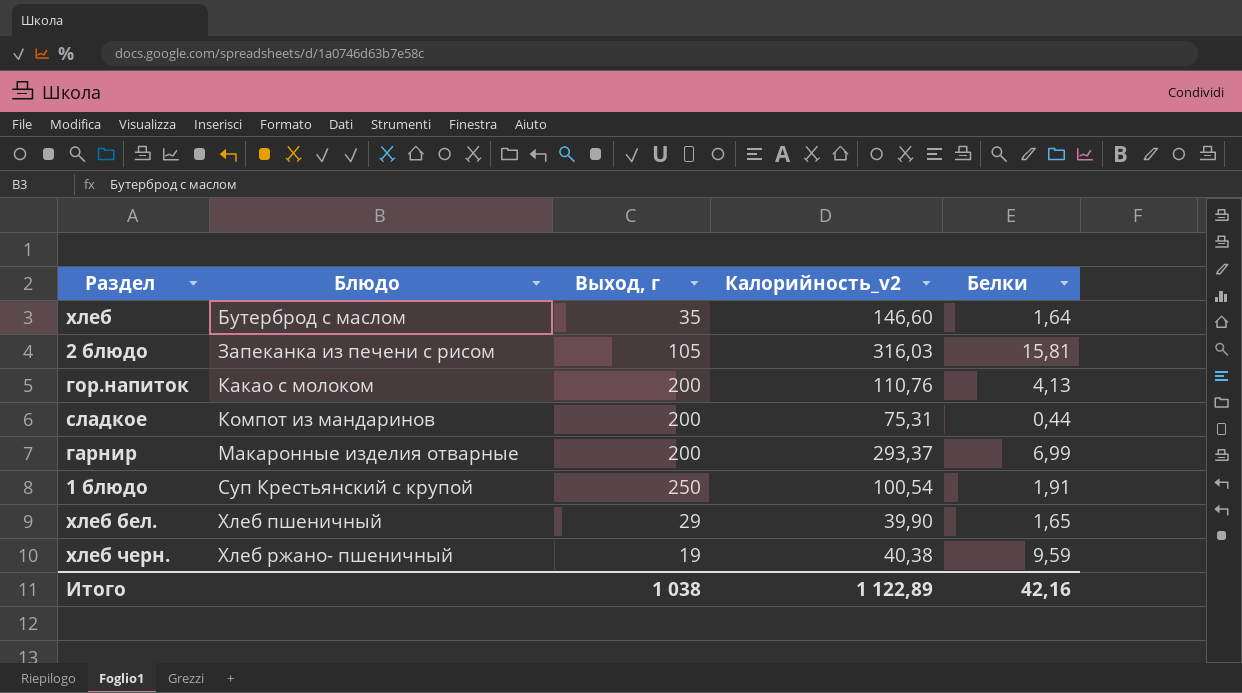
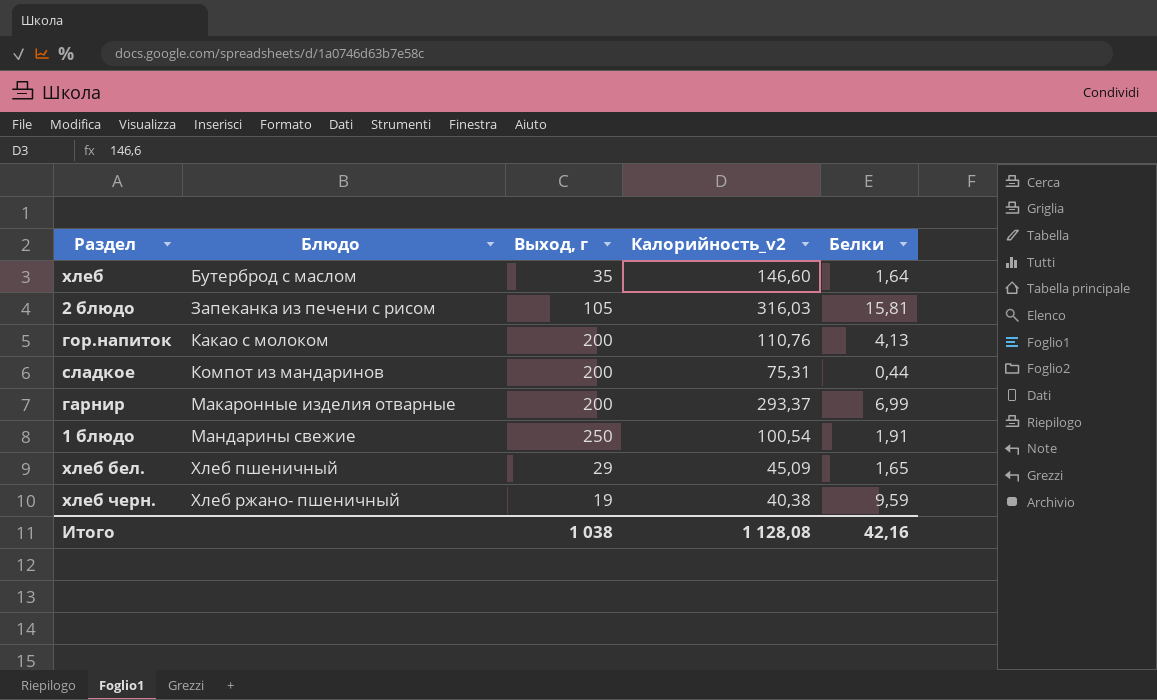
1 блюдо | Блюдо: Суп Крестьянский с крупой -> Мандарины свежие
хлеб бел. | Калорийность_v2: 39,90 -> 45,09
Итого | Калорийность_v2: 1 122,89 -> 1 128,08

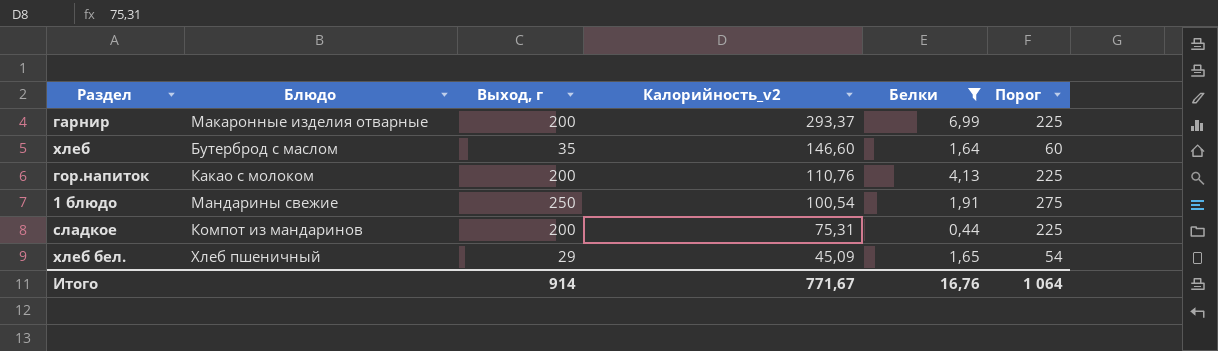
filter: none -> Белки <= 6,99
row order: Блюдо ascending -> Калорийность_v2 descending
column Порог | formula: none -> [Выход, г] + 25
Итого | Выход, г: 1 038 -> 914
Итого | Калорийность_v2: 1 128,08 -> 771,67
Итого | Белки: 42,16 -> 16,76

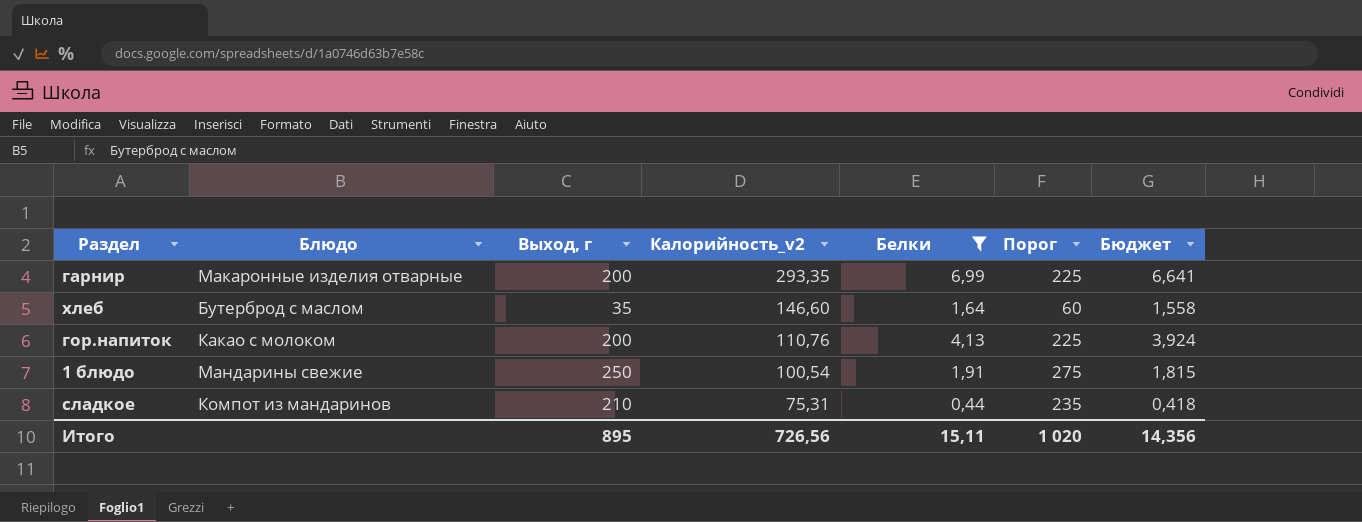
column Бюджет | formula: none -> [Белки] * 0,95
row хлеб бел.: Хлеб пшеничный | 29 | 45,09 | 1,65 | 54 -> none
гарнир | Калорийность_v2: 293,37 -> 293,35
сладкое | Выход, г: 200 -> 210
сладкое | Порог: 225 -> 235
Итого | Выход, г: 914 -> 895
Итого | Калорийность_v2: 771,67 -> 726,56
Итого | Белки: 16,76 -> 15,11
Итого | Порог: 1 064 -> 1 020

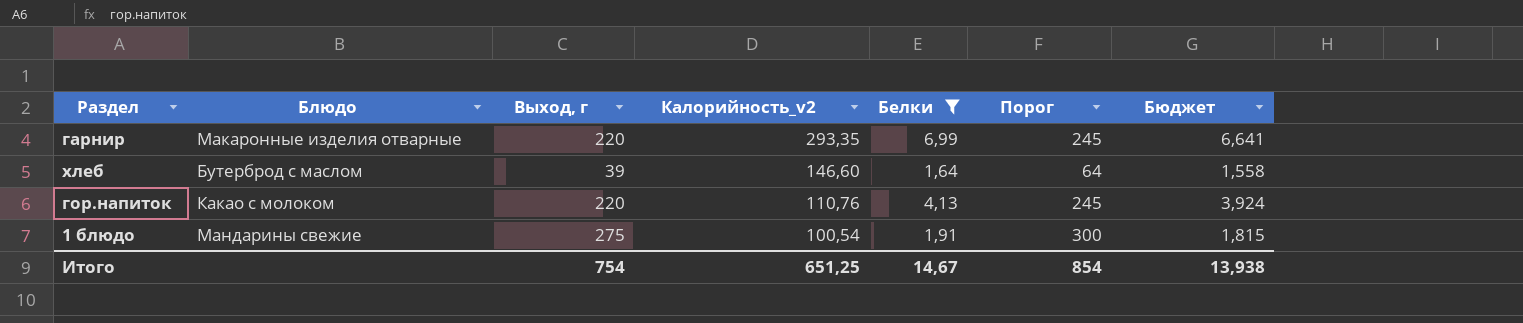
row сладкое: Компот из мандаринов | 210 | 75,31 | 0,44 | 235 | 0,418 -> none
гарнир | Выход, г: 200 -> 220
гарнир | Порог: 225 -> 245
хлеб | Выход, г: 35 -> 39
хлеб | Порог: 60 -> 64
гор.напиток | Выход, г: 200 -> 220
гор.напиток | Порог: 225 -> 245
1 блюдо | Выход, г: 250 -> 275
1 блюдо | Порог: 275 -> 300
Итого | Выход, г: 895 -> 754
Итого | Калорийность_v2: 726,56 -> 651,25
Итого | Белки: 15,11 -> 14,67
Итого | Порог: 1 020 -> 854
Итого | Бюджет: 14,356 -> 13,938

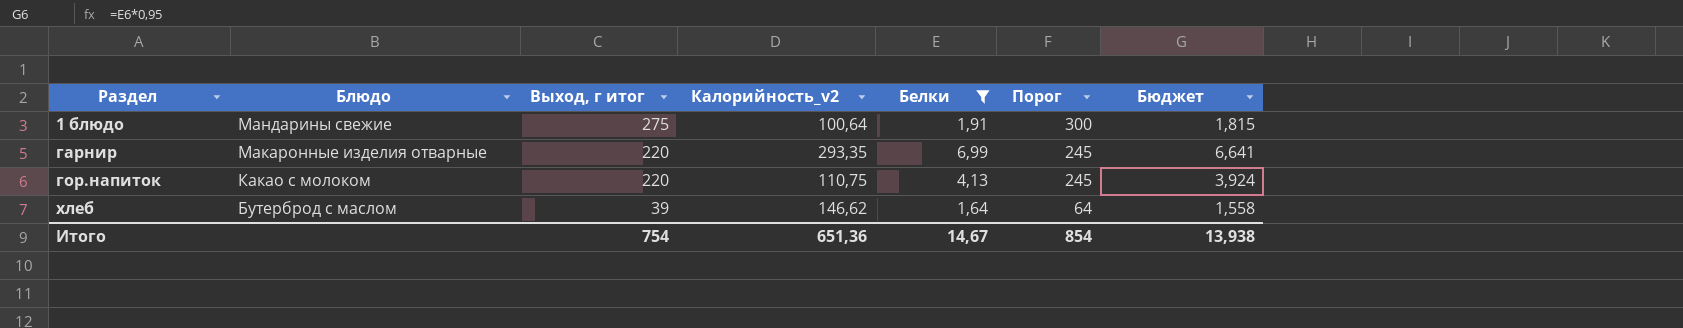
row order: Калорийность_v2 descending -> Раздел ascending
column name: Выход, г -> Выход, г итог
1 блюдо | Калорийность_v2: 100,54 -> 100,64
гор.напиток | Калорийность_v2: 110,76 -> 110,75
хлеб | Калорийность_v2: 146,60 -> 146,62
Итого | Калорийность_v2: 651,25 -> 651,36

